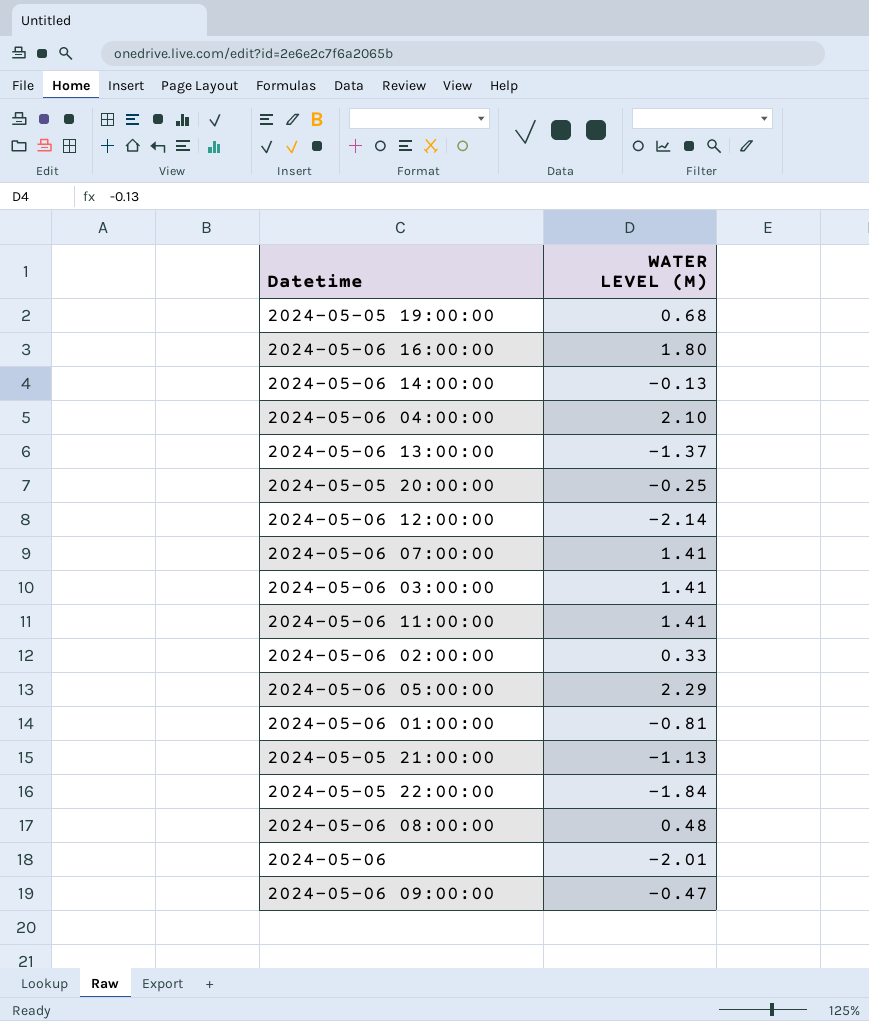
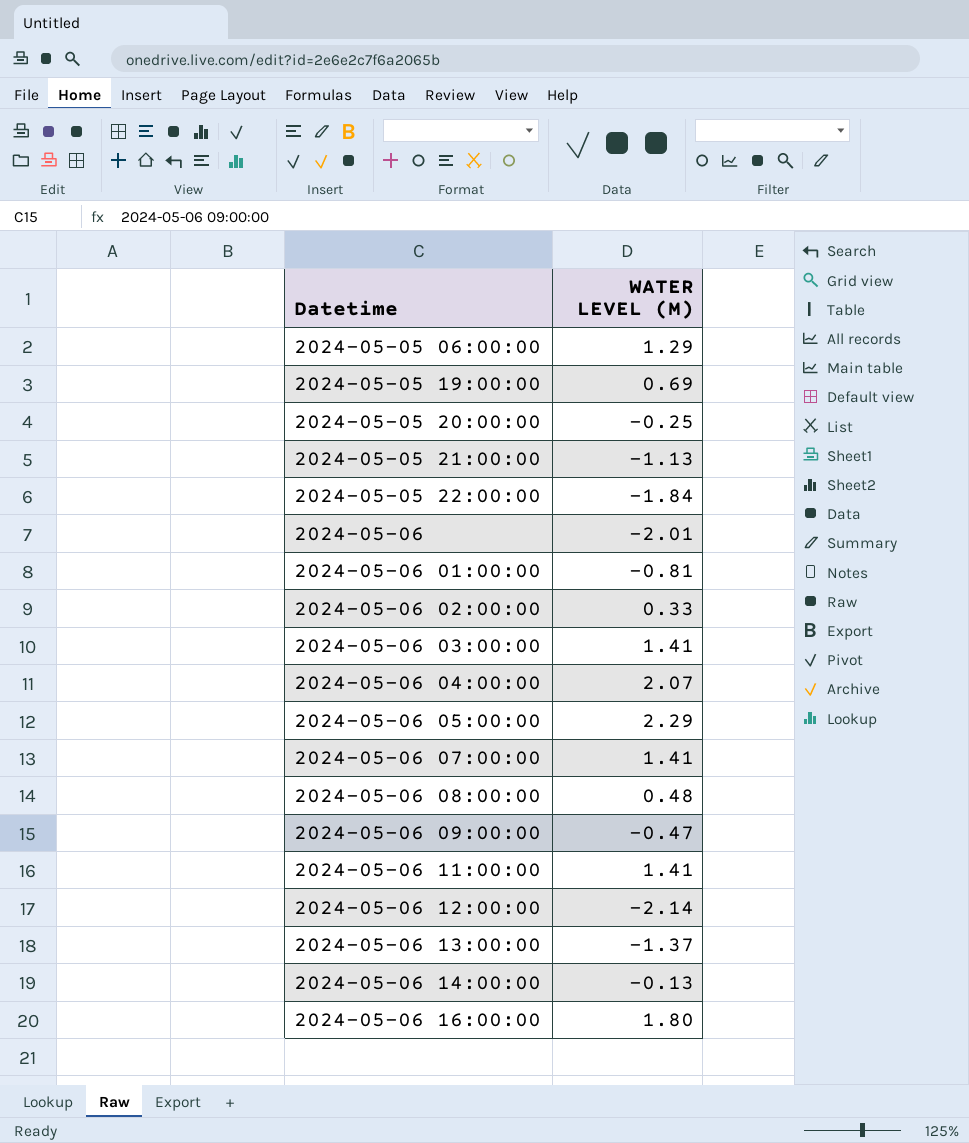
row order: none -> Datetime ascending
row 2024-05-05 06:00:00: none -> 1.29
2024-05-05 19:00:00 | WATER LEVEL (M): 0.68 -> 0.69
2024-05-06 04:00:00 | WATER LEVEL (M): 2.10 -> 2.07

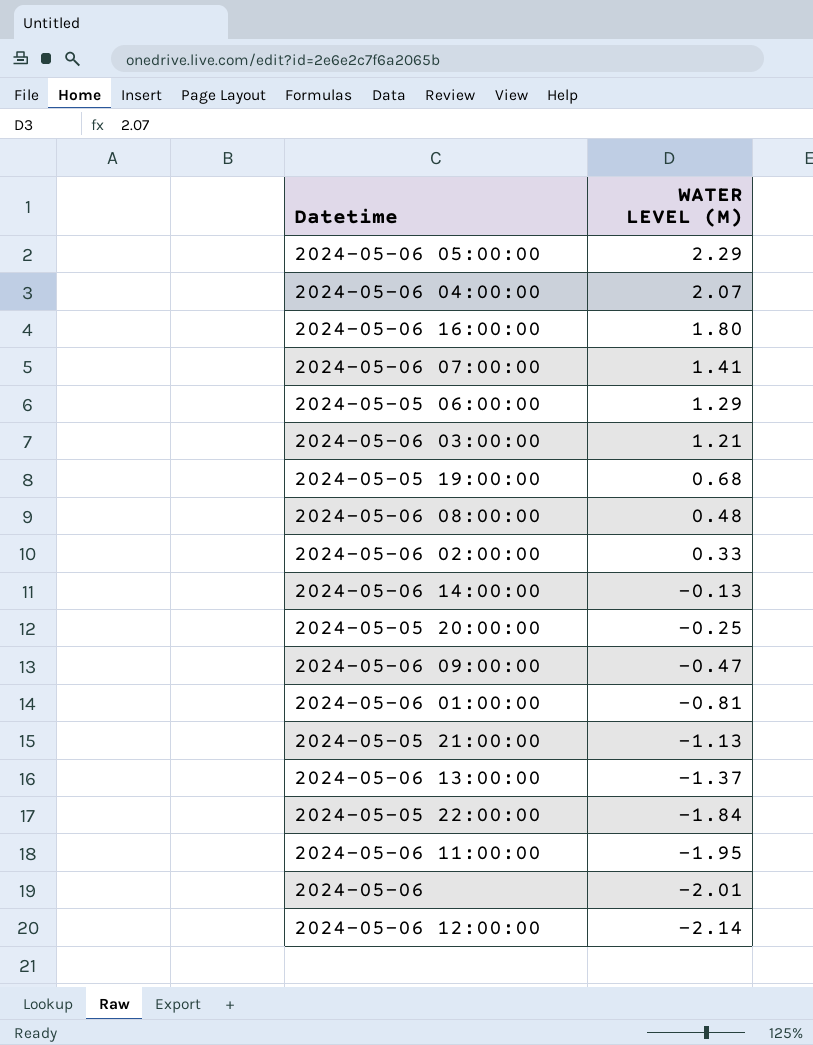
row order: Datetime ascending -> WATER LEVEL (M) descending
2024-05-06 03:00:00 | WATER LEVEL (M): 1.41 -> 1.21
2024-05-05 19:00:00 | WATER LEVEL (M): 0.69 -> 0.68
2024-05-06 11:00:00 | WATER LEVEL (M): 1.41 -> -1.95

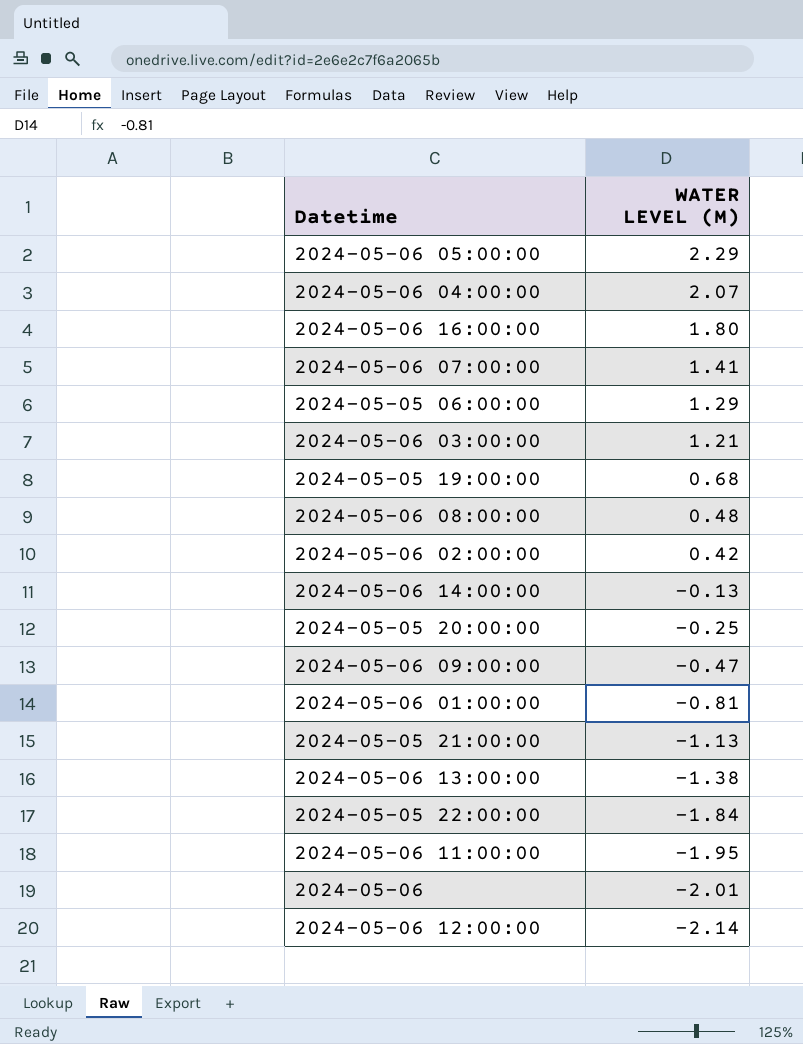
2024-05-06 02:00:00 | WATER LEVEL (M): 0.33 -> 0.42
2024-05-06 13:00:00 | WATER LEVEL (M): -1.37 -> -1.38

